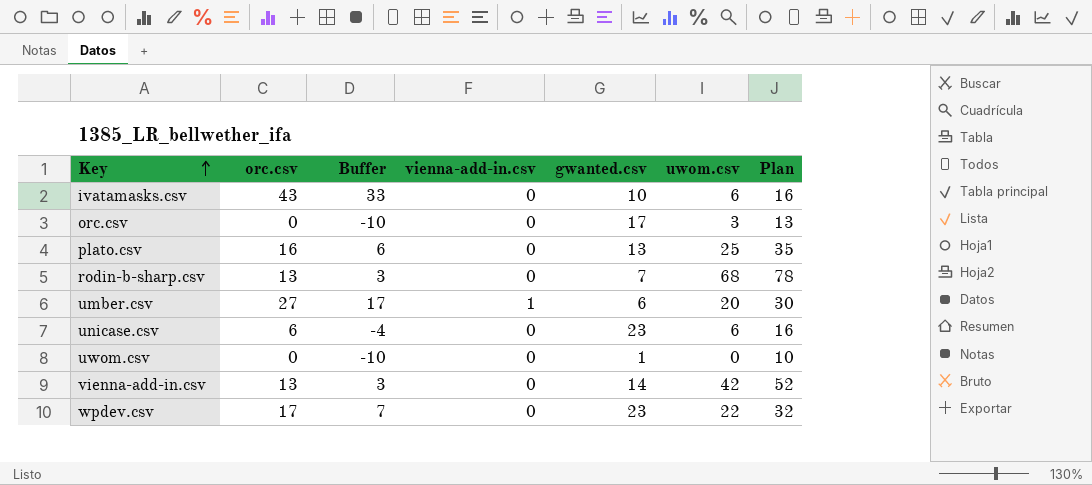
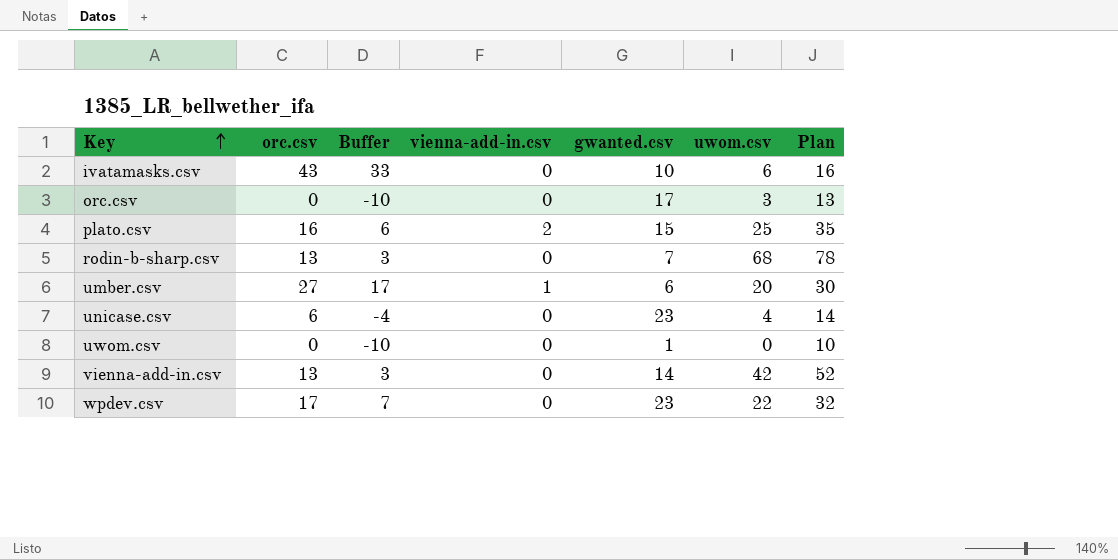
plato.csv | vienna-add-in.csv: 0 -> 2
plato.csv | gwanted.csv: 13 -> 15
unicase.csv | uwom.csv: 6 -> 4
unicase.csv | Plan: 16 -> 14

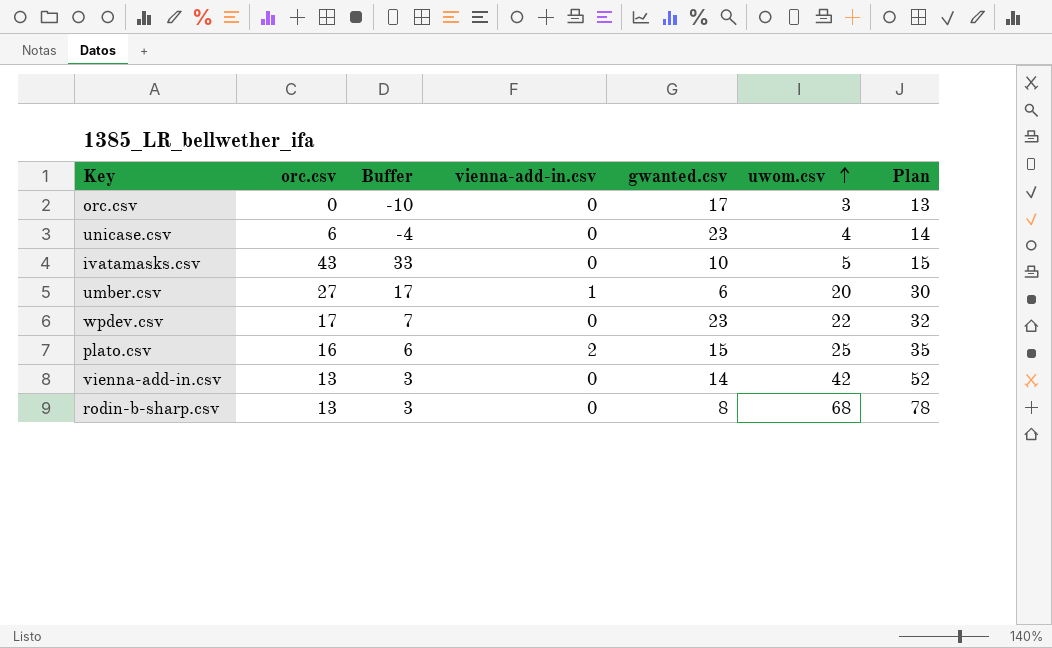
row order: Key ascending -> uwom.csv ascending
row uwom.csv: 0 | -10 | 0 | 1 | 0 | 10 -> none
ivatamasks.csv | uwom.csv: 6 -> 5
ivatamasks.csv | Plan: 16 -> 15
rodin-b-sharp.csv | gwanted.csv: 7 -> 8

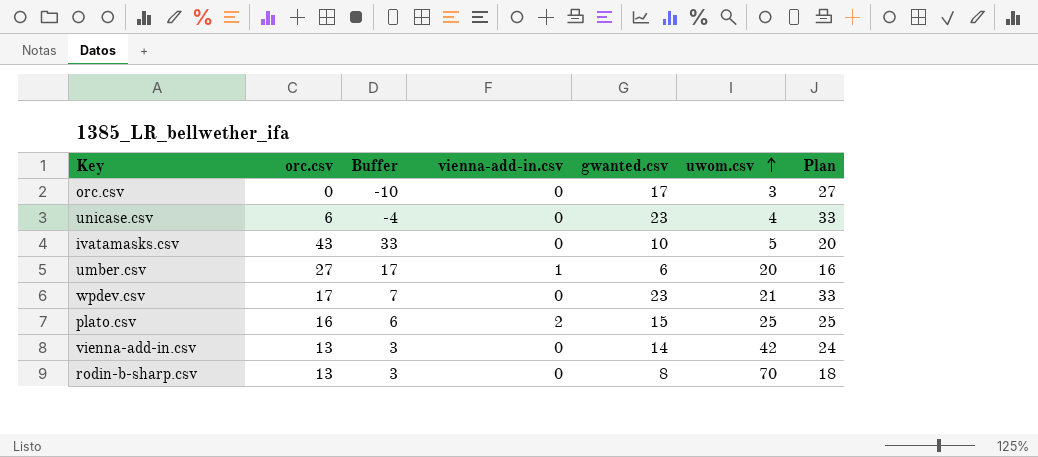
column Plan | formula: [uwom.csv] + 10 -> [gwanted.csv] + 10
wpdev.csv | uwom.csv: 22 -> 21
rodin-b-sharp.csv | uwom.csv: 68 -> 70

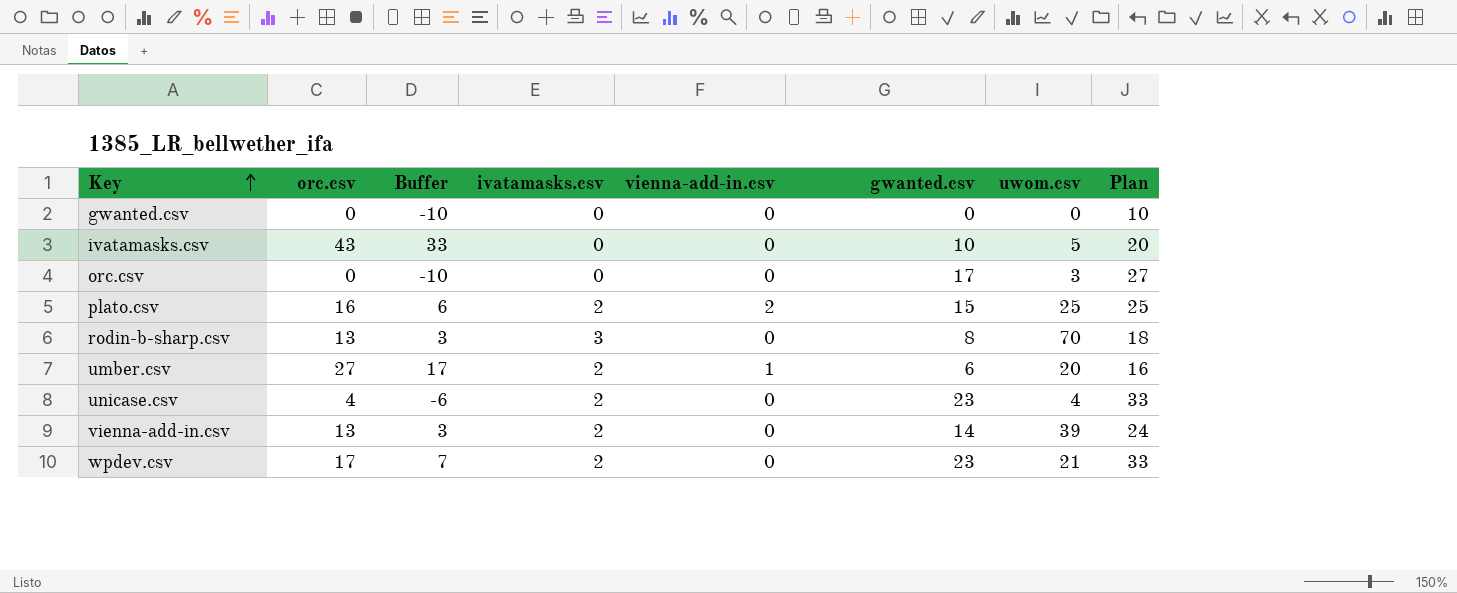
row order: uwom.csv ascending -> Key ascending
column ivatamasks.csv | position: none -> 4
row gwanted.csv: none -> 0 | -10 | 0 | 0 | 0 | 0 | 10
unicase.csv | orc.csv: 6 -> 4
unicase.csv | Buffer: -4 -> -6
vienna-add-in.csv | uwom.csv: 42 -> 39

